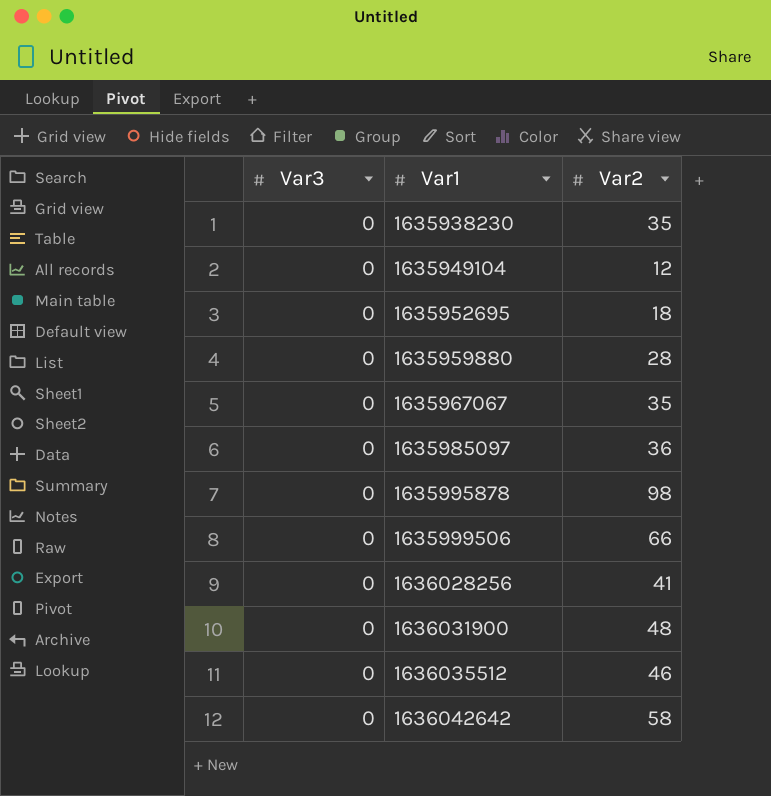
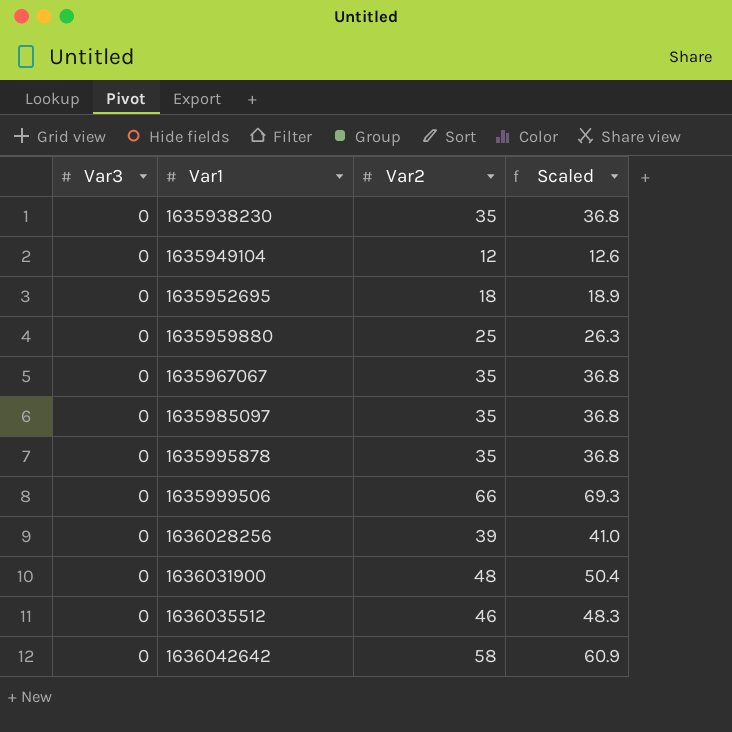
column Scaled | formula: none -> [Var2] * 1.05
1635959880 | Var2: 28 -> 25
1635985097 | Var2: 36 -> 35
1635995878 | Var2: 98 -> 35
1636028256 | Var2: 41 -> 39

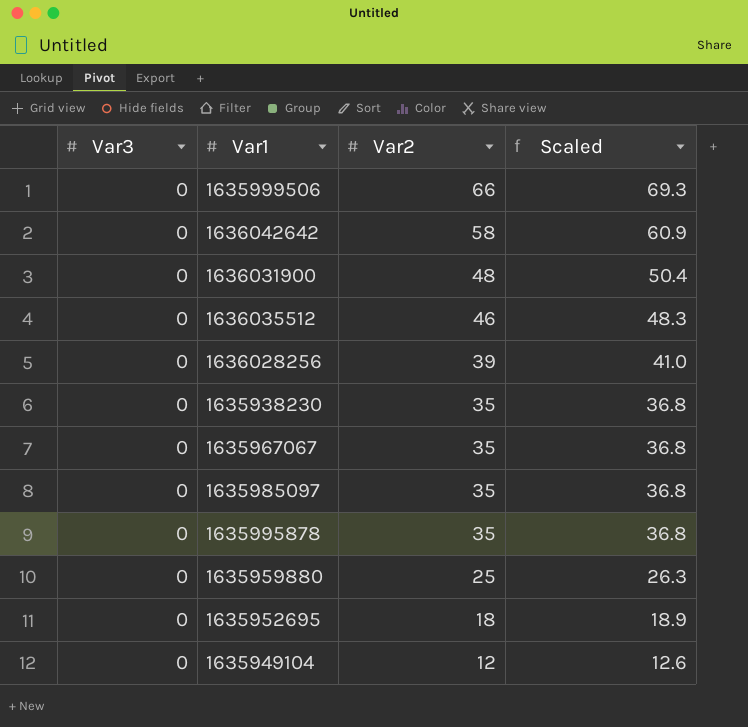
row order: Var1 ascending -> Var2 descending

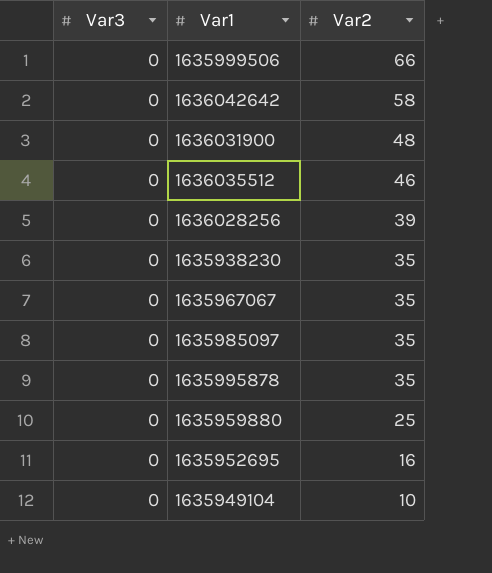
column Scaled | formula: [Var2] * 1.05 -> none
1635952695 | Var2: 18 -> 16
1635949104 | Var2: 12 -> 10

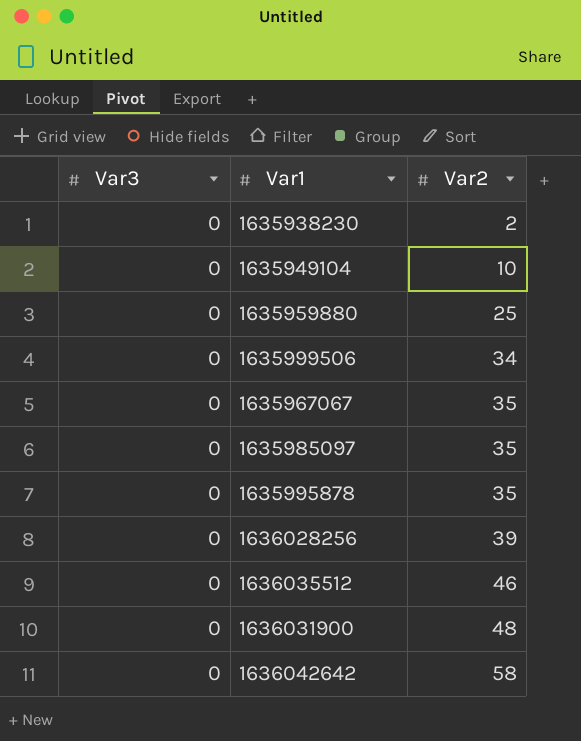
row order: Var2 descending -> Var2 ascending
row 1635952695: 0 | 16 -> none
1635938230 | Var2: 35 -> 2
1635999506 | Var2: 66 -> 34

